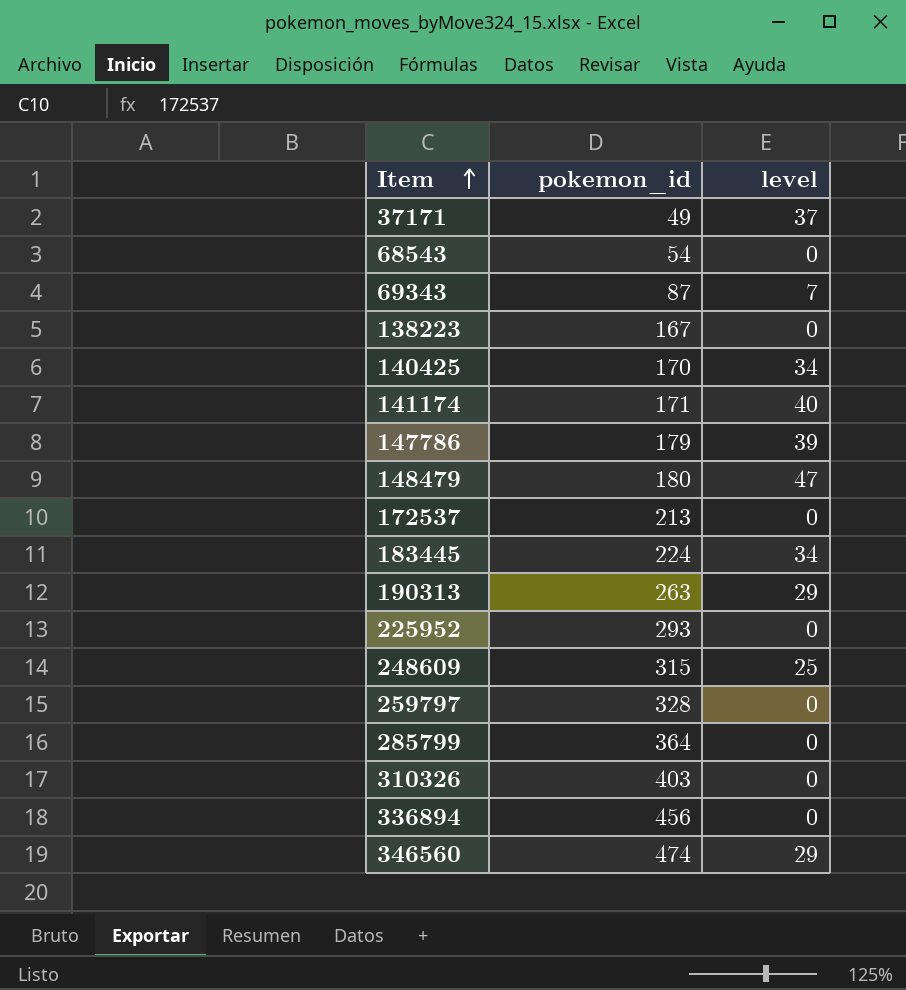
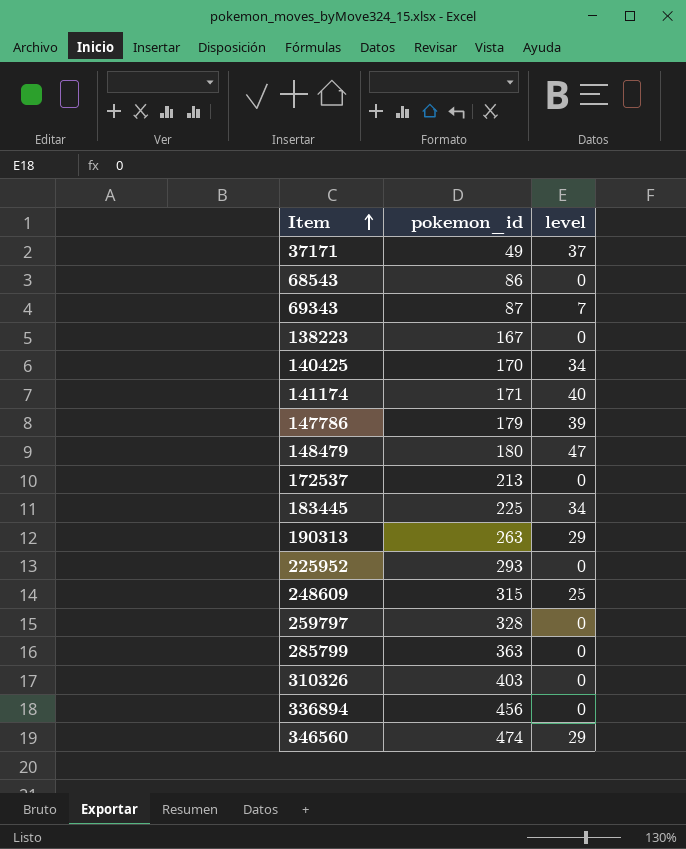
68543 | pokemon_id: 54 -> 86
183445 | pokemon_id: 224 -> 225
285799 | pokemon_id: 364 -> 363

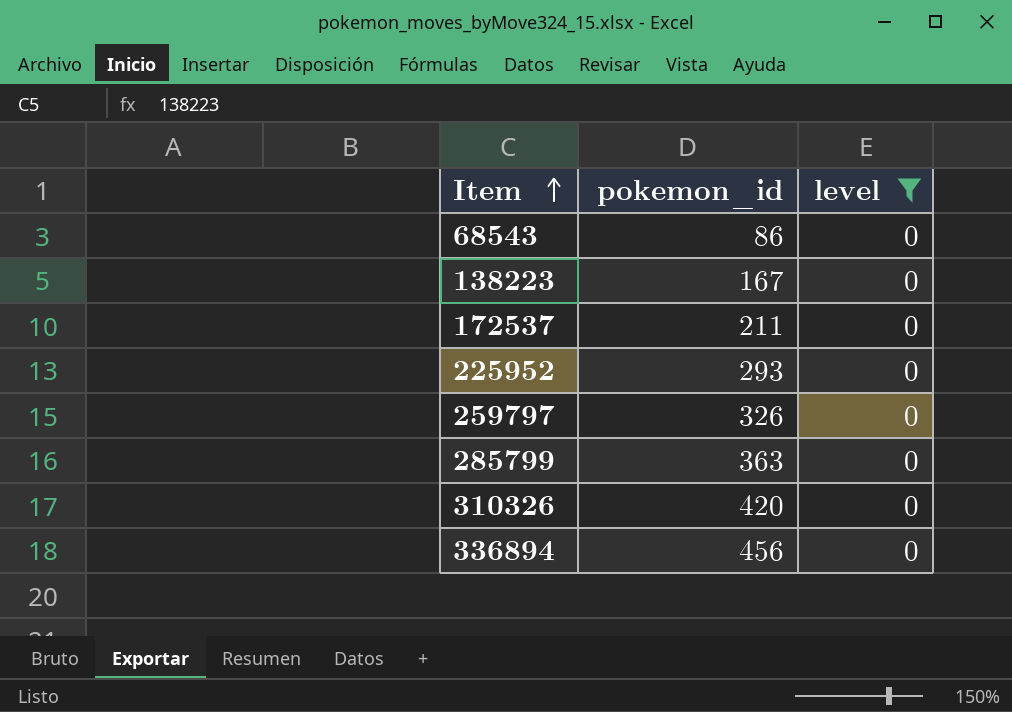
filter: none -> level = 0
172537 | pokemon_id: 213 -> 211
259797 | pokemon_id: 328 -> 326
310326 | pokemon_id: 403 -> 420

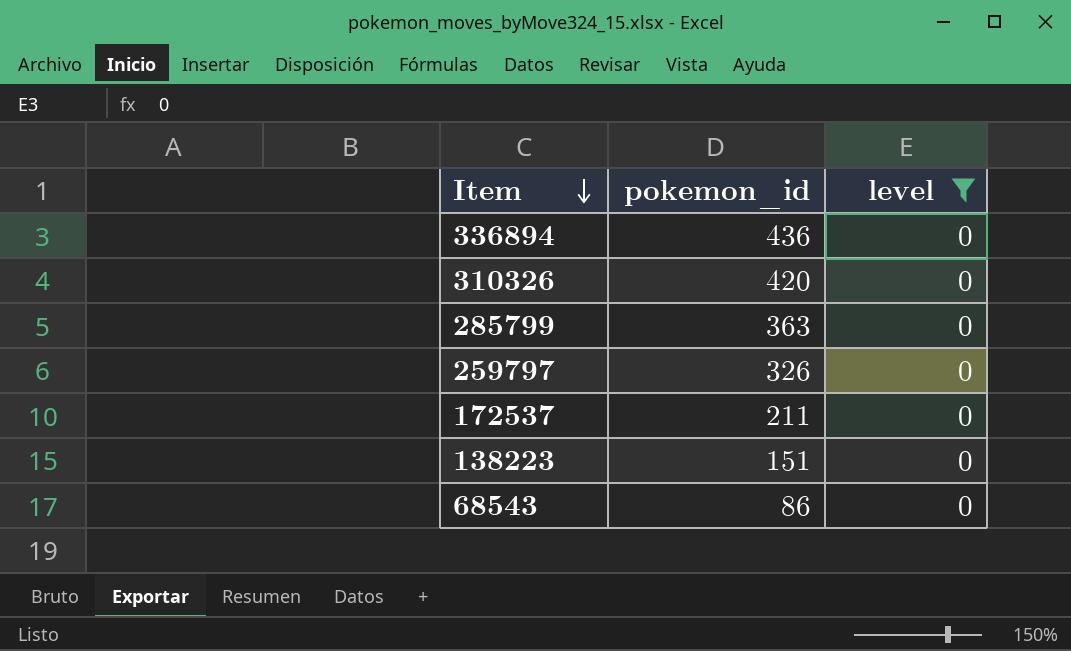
row order: Item ascending -> Item descending
row 225952: 293 | 0 -> none
336894 | pokemon_id: 456 -> 436
138223 | pokemon_id: 167 -> 151

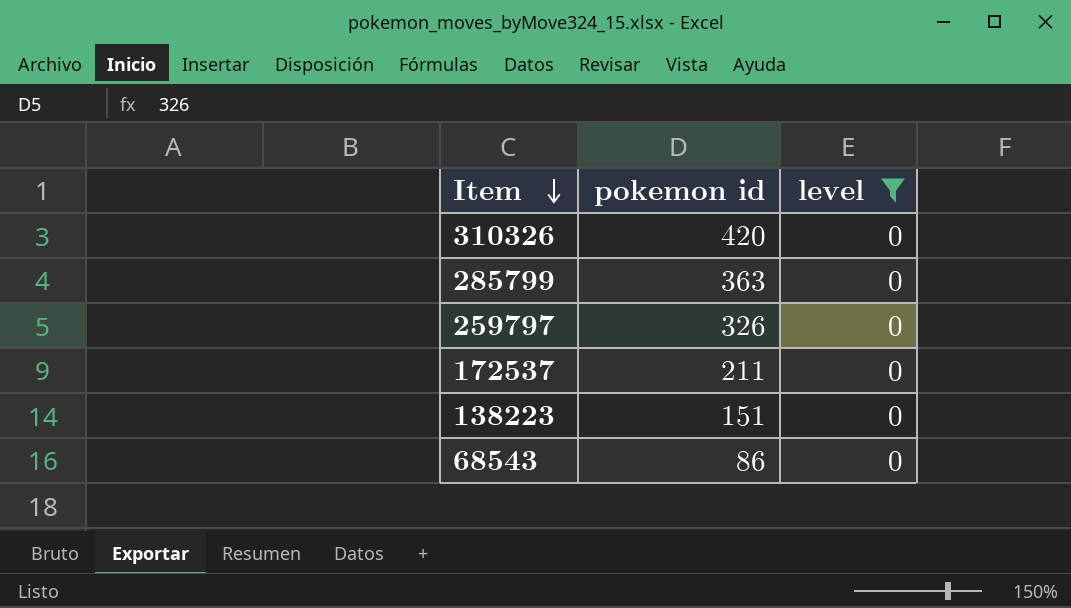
column name: pokemon_id -> pokemon id
row 336894: 436 | 0 -> none

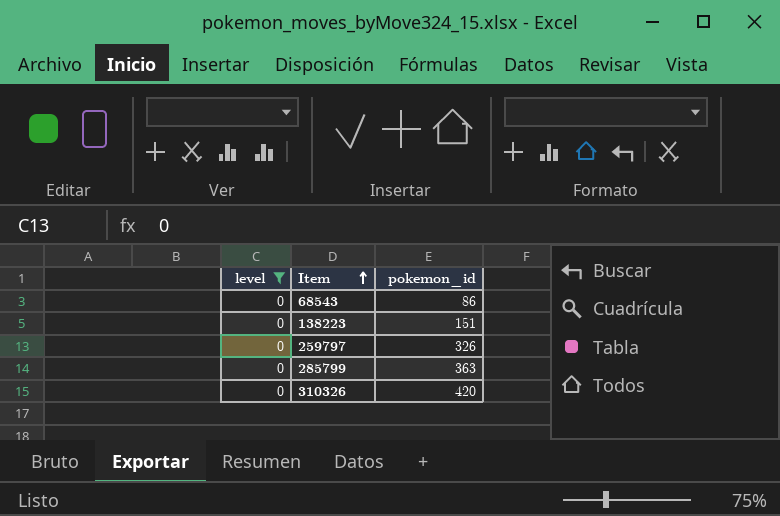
row order: Item descending -> Item ascending
column level | position: 3 -> 1
column name: pokemon id -> pokemon_id
row 172537: 211 | 0 -> none

